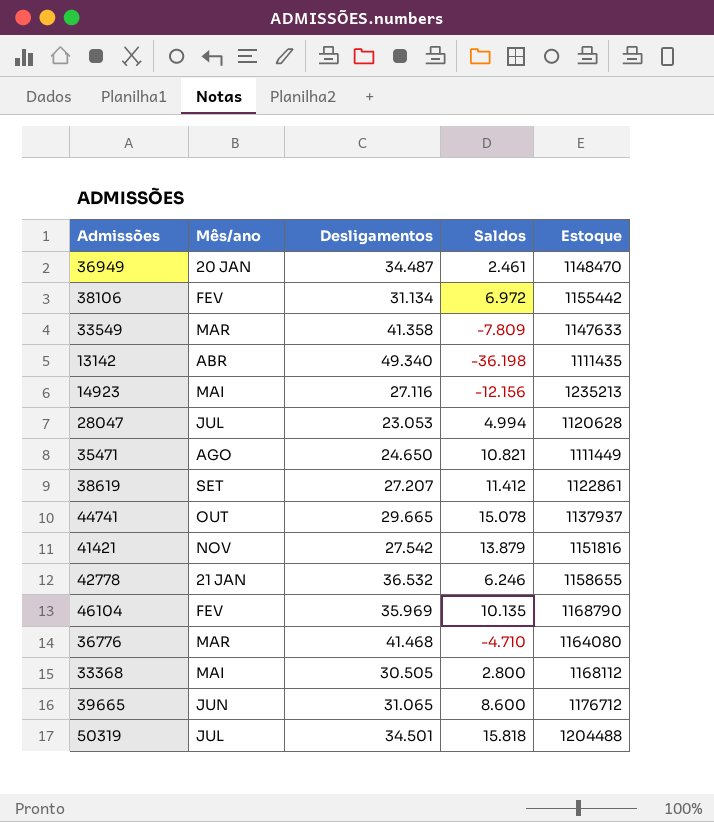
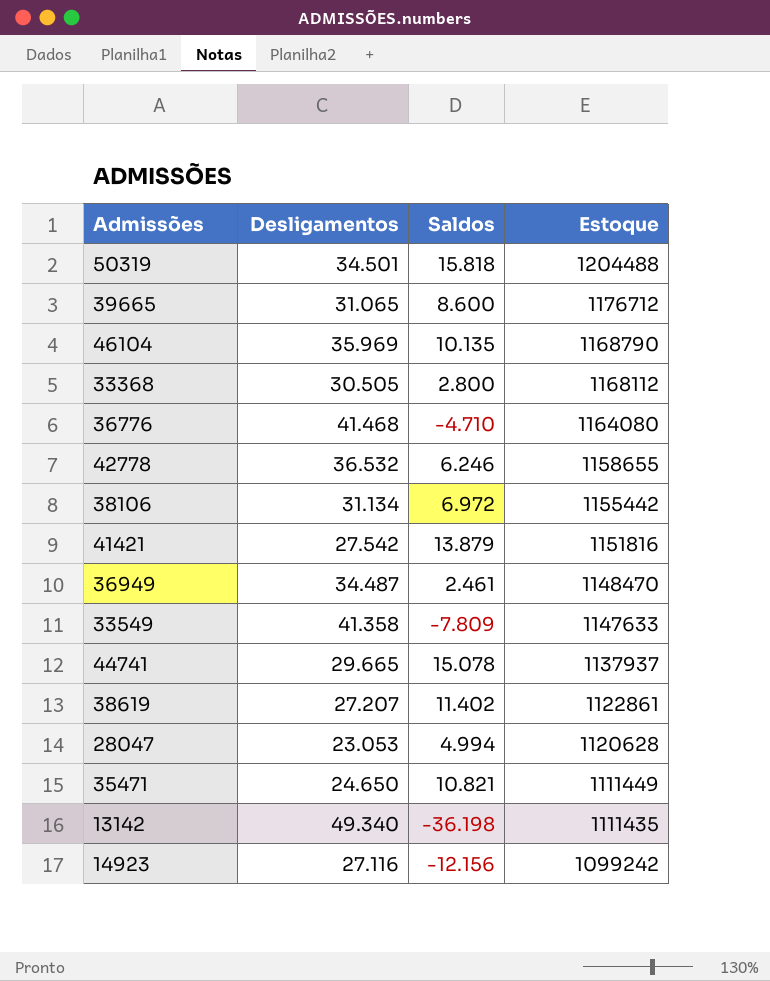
row order: none -> Estoque descending
column Mês/ano | position: 2 -> none
38619 | Saldos: 11.412 -> 11.402
14923 | Estoque: 1235213 -> 1099242

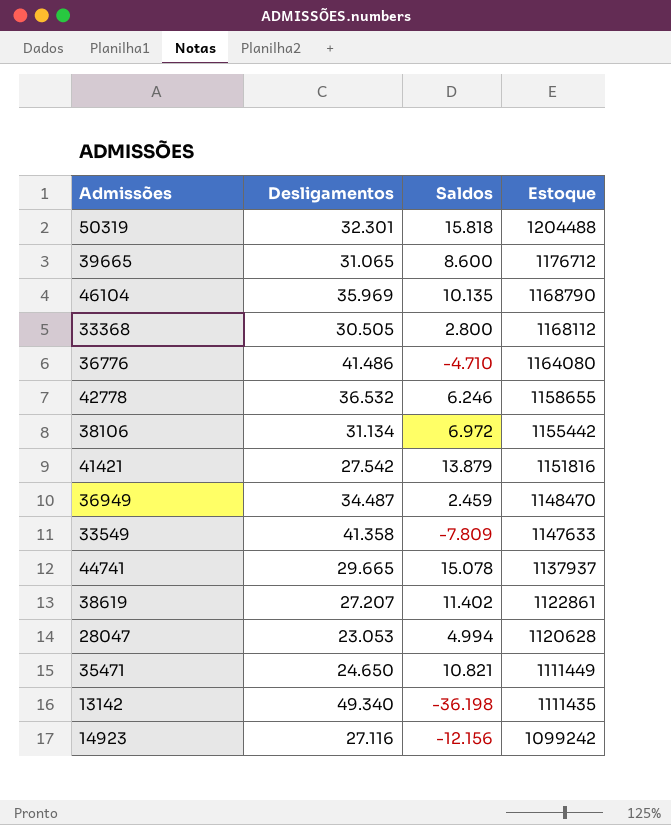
50319 | Desligamentos: 34.501 -> 32.301
36776 | Desligamentos: 41.468 -> 41.486
36949 | Saldos: 2.461 -> 2.459

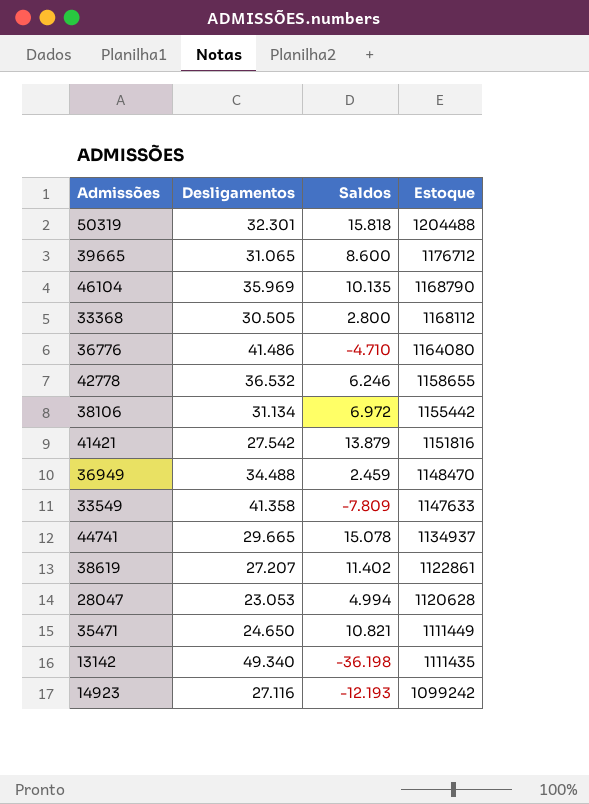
36949 | Desligamentos: 34.487 -> 34.488
44741 | Estoque: 1137937 -> 1134937
14923 | Saldos: -12.156 -> -12.193

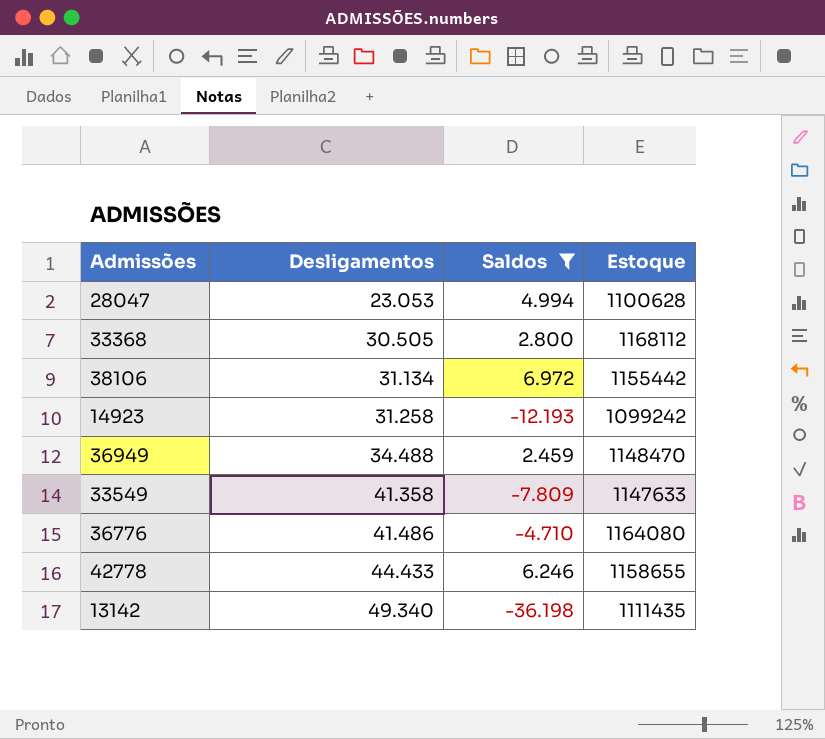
filter: none -> Saldos <= 6.972
row order: Estoque descending -> Desligamentos ascending
28047 | Estoque: 1120628 -> 1100628
14923 | Desligamentos: 27.116 -> 31.258
42778 | Desligamentos: 36.532 -> 44.433

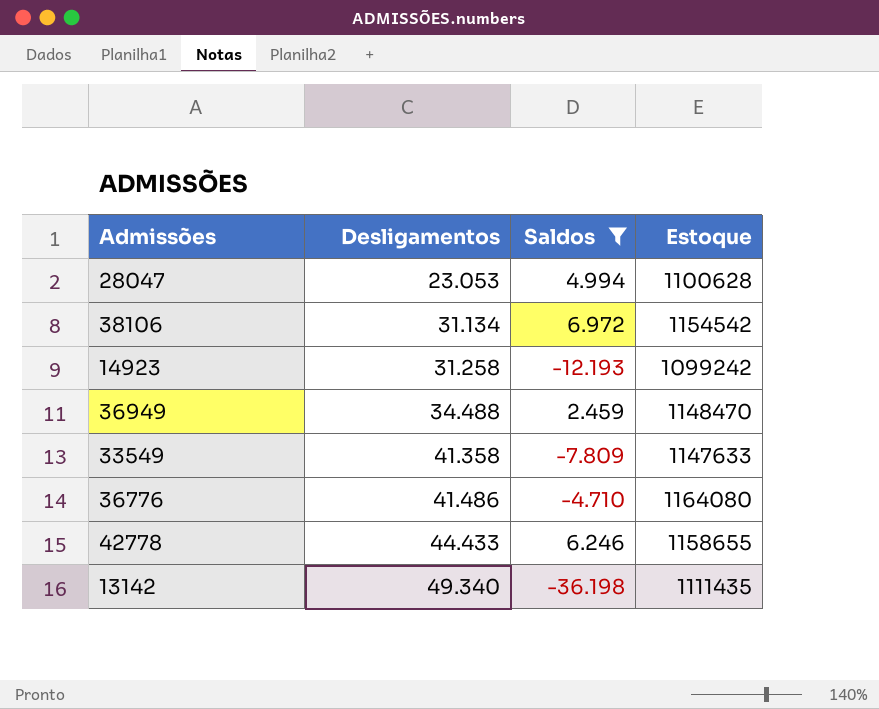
row 33368: 30.505 | 2.800 | 1168112 -> none
38106 | Estoque: 1155442 -> 1154542

